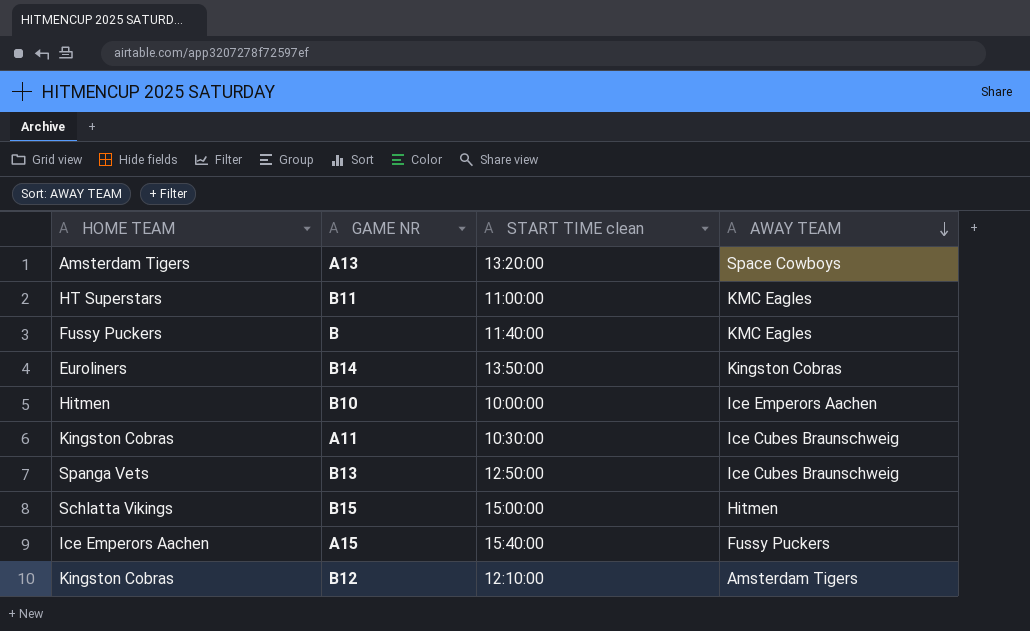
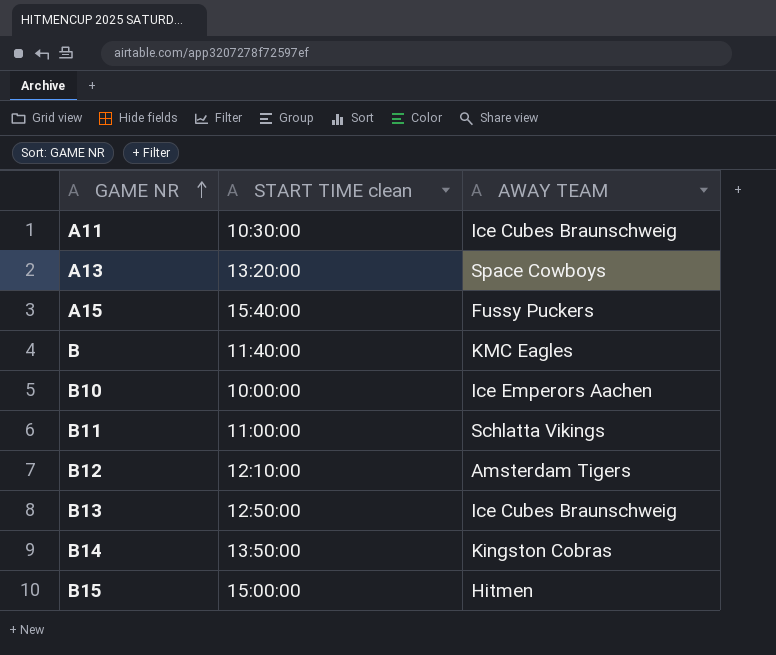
row order: AWAY TEAM descending -> GAME NR ascending
column HOME TEAM | position: 1 -> none
B11 | AWAY TEAM: KMC Eagles -> Schlatta Vikings

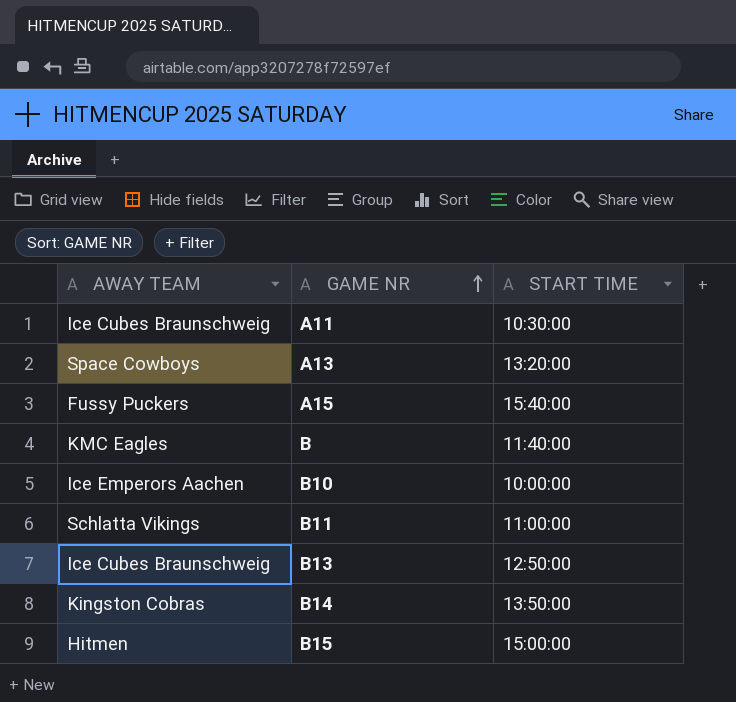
column AWAY TEAM | position: 3 -> 1
column name: START TIME clean -> START TIME
row B12: 12:10:00 | Amsterdam Tigers -> none

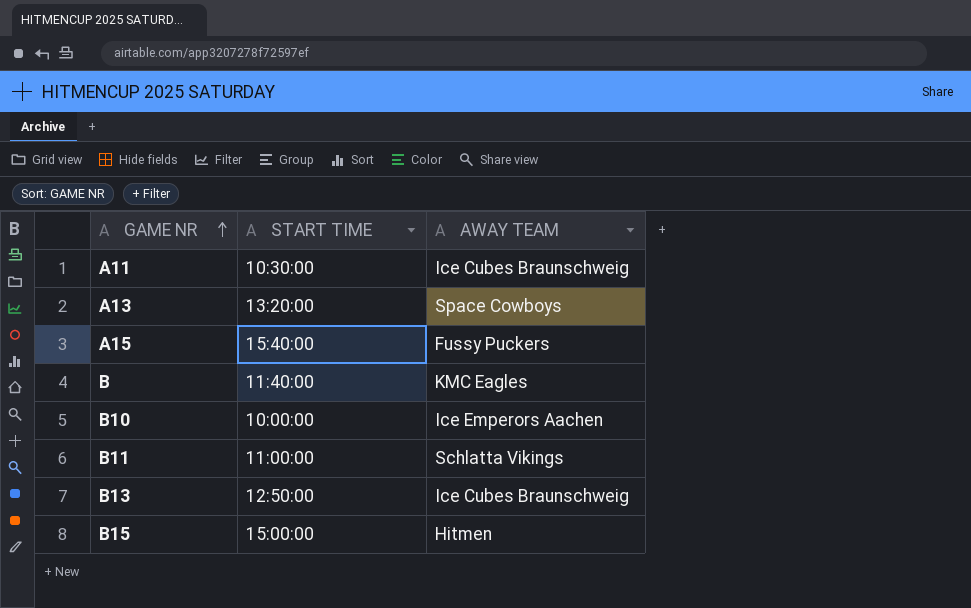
column AWAY TEAM | position: 1 -> 3
row B14: Kingston Cobras | 13:50:00 -> none

